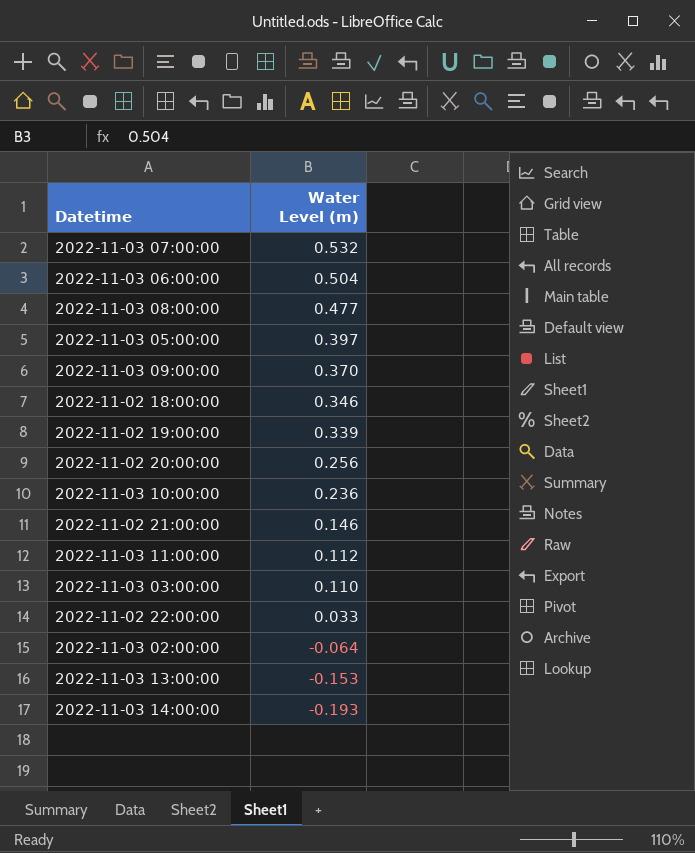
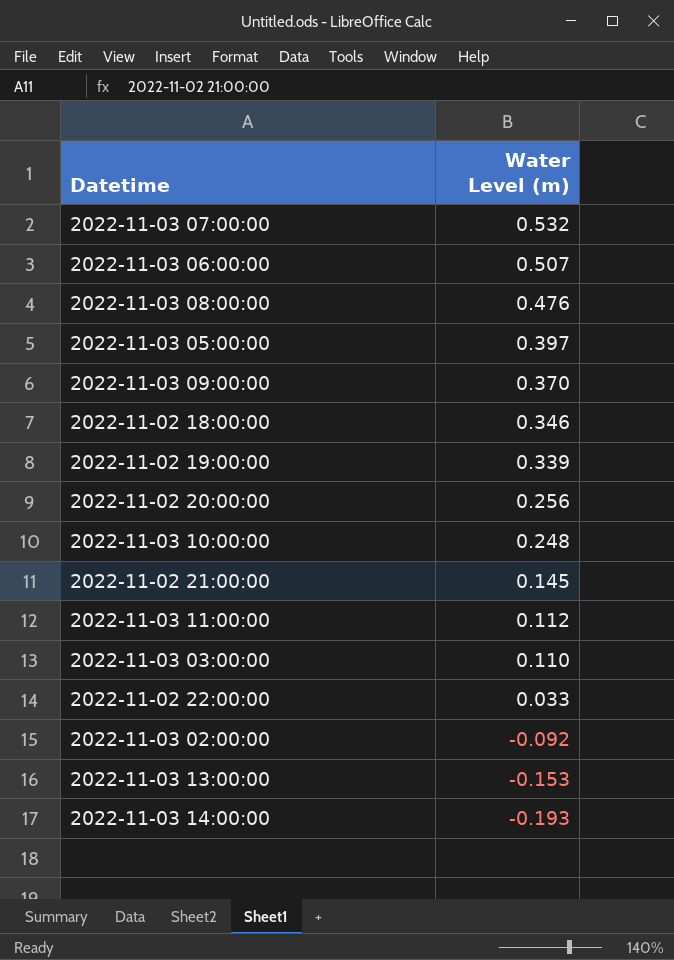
2022-11-03 06:00:00 | Water Level (m): 0.504 -> 0.507
2022-11-03 08:00:00 | Water Level (m): 0.477 -> 0.476
2022-11-03 10:00:00 | Water Level (m): 0.236 -> 0.248
2022-11-02 21:00:00 | Water Level (m): 0.146 -> 0.145
2022-11-03 02:00:00 | Water Level (m): -0.064 -> -0.092

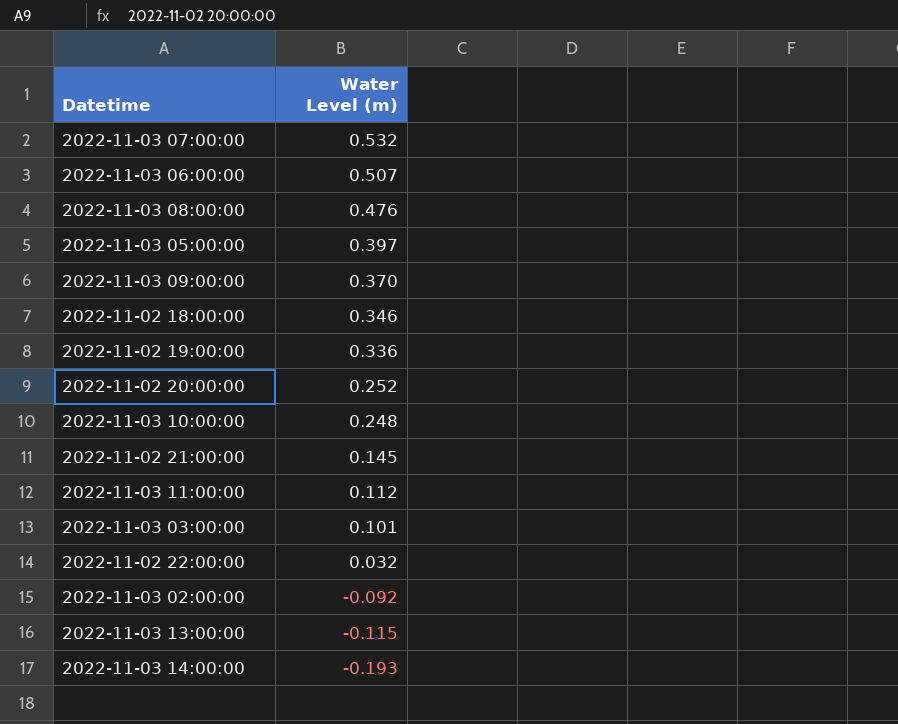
2022-11-02 19:00:00 | Water Level (m): 0.339 -> 0.336
2022-11-02 20:00:00 | Water Level (m): 0.256 -> 0.252
2022-11-03 03:00:00 | Water Level (m): 0.110 -> 0.101
2022-11-02 22:00:00 | Water Level (m): 0.033 -> 0.032
2022-11-03 13:00:00 | Water Level (m): -0.153 -> -0.115

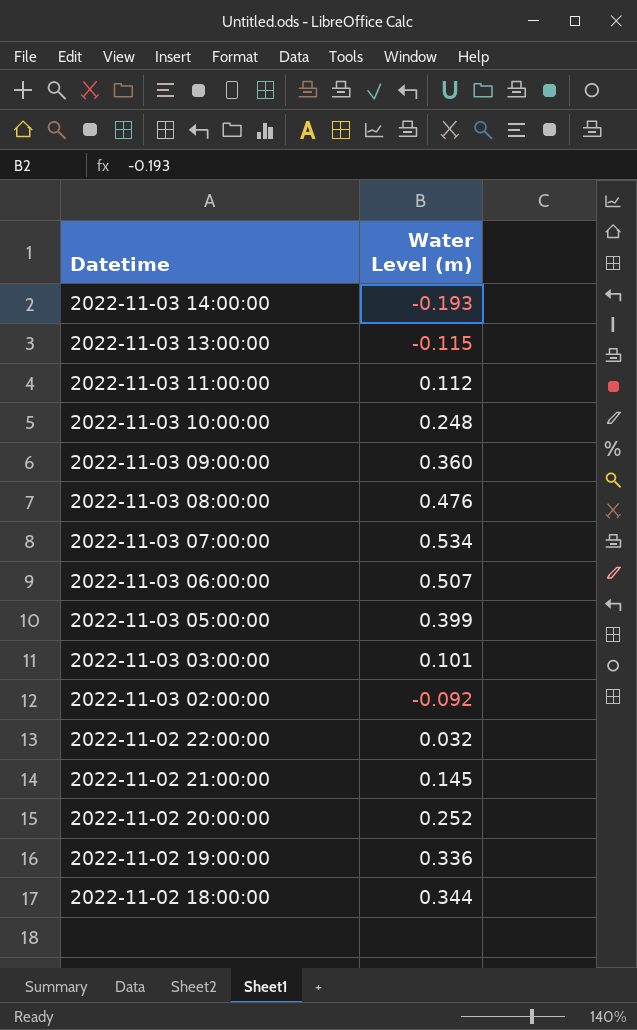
row order: Water Level (m) descending -> Datetime descending
2022-11-03 09:00:00 | Water Level (m): 0.370 -> 0.360
2022-11-03 07:00:00 | Water Level (m): 0.532 -> 0.534
2022-11-03 05:00:00 | Water Level (m): 0.397 -> 0.399
2022-11-02 18:00:00 | Water Level (m): 0.346 -> 0.344

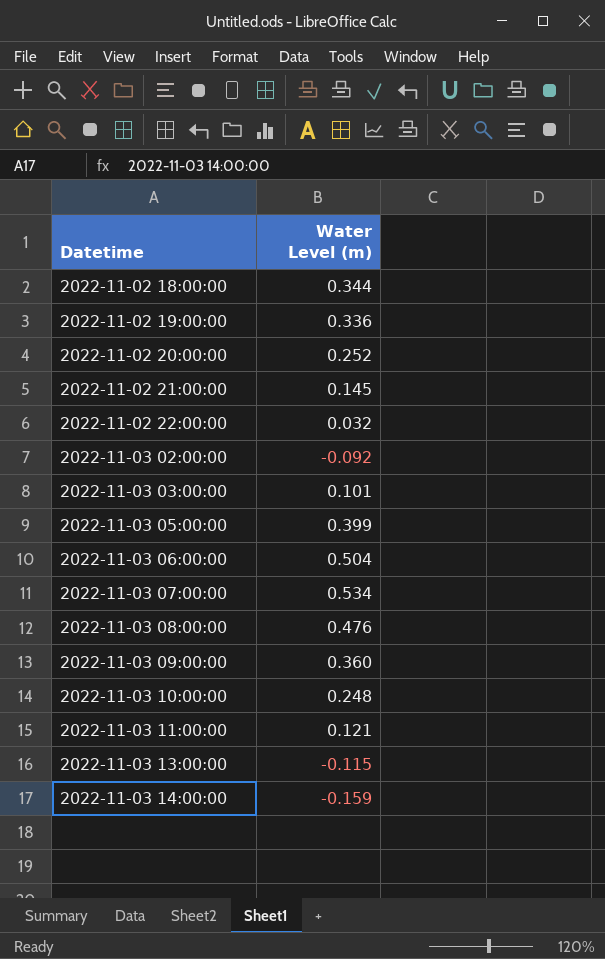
row order: Datetime descending -> Datetime ascending
2022-11-03 06:00:00 | Water Level (m): 0.507 -> 0.504
2022-11-03 11:00:00 | Water Level (m): 0.112 -> 0.121
2022-11-03 14:00:00 | Water Level (m): -0.193 -> -0.159

